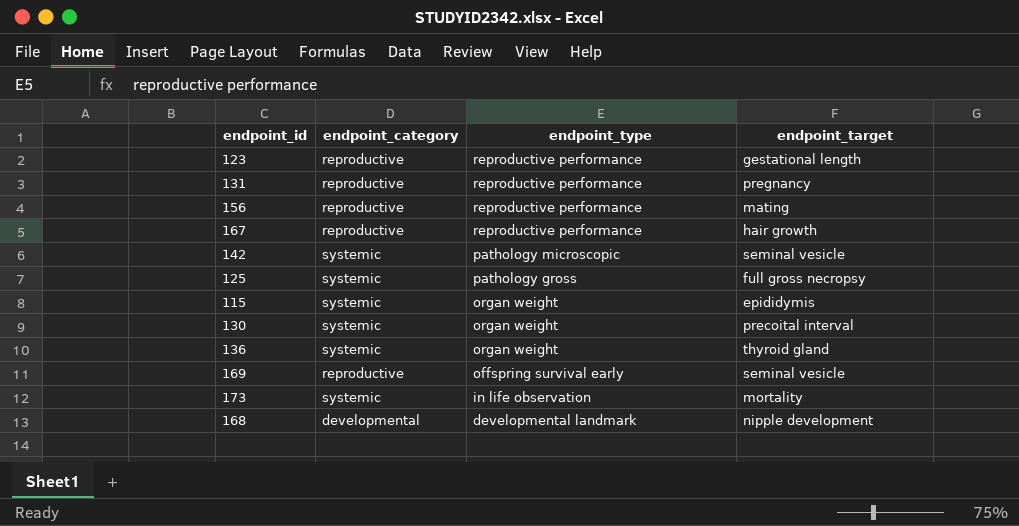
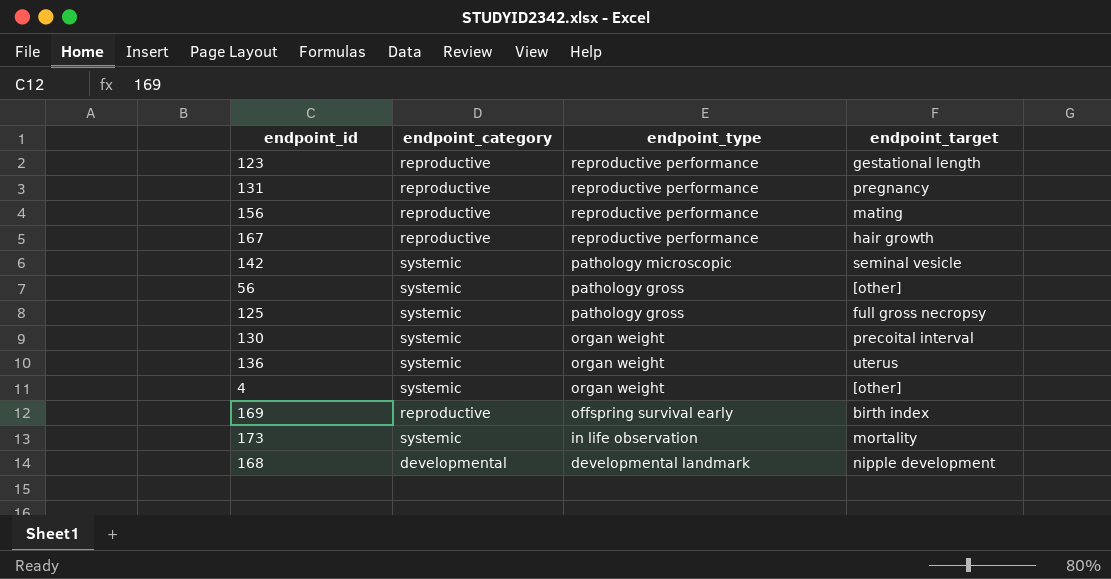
row 115: systemic | organ weight | epididymis -> none
row 56: none -> systemic | pathology gross | [other]
136 | endpoint_target: thyroid gland -> uterus
row 4: none -> systemic | organ weight | [other]
169 | endpoint_target: seminal vesicle -> birth index

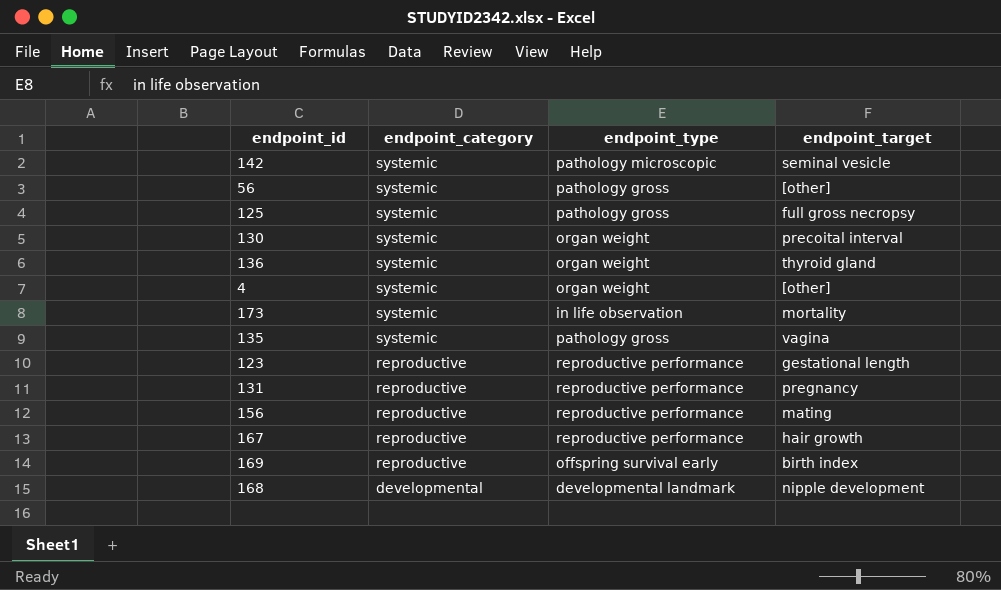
row order: endpoint_type descending -> endpoint_category descending
136 | endpoint_target: uterus -> thyroid gland
row 135: none -> systemic | pathology gross | vagina

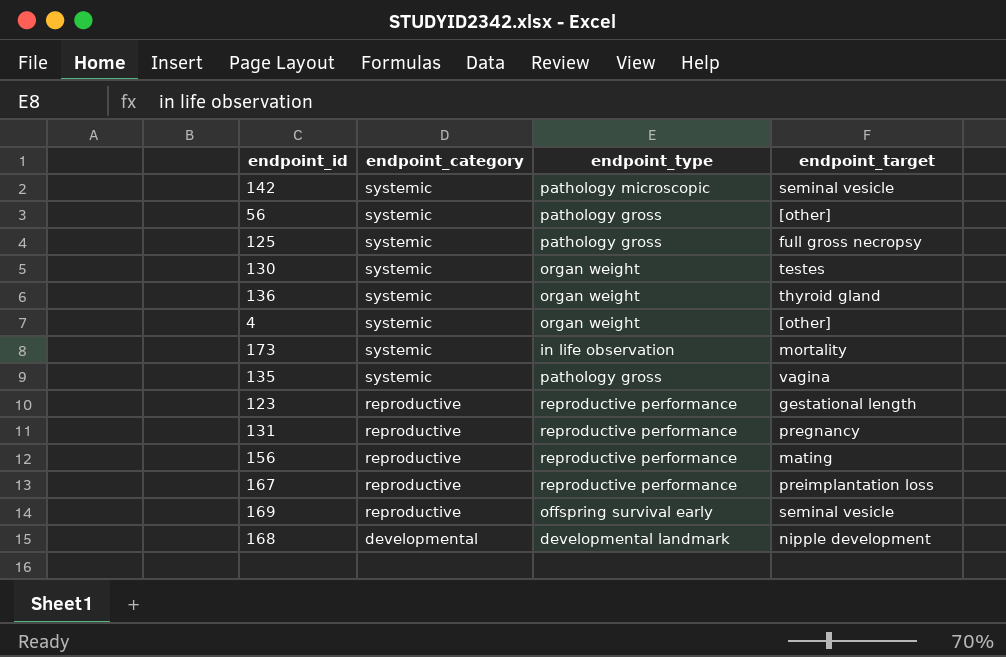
130 | endpoint_target: precoital interval -> testes
167 | endpoint_target: hair growth -> preimplantation loss
169 | endpoint_target: birth index -> seminal vesicle

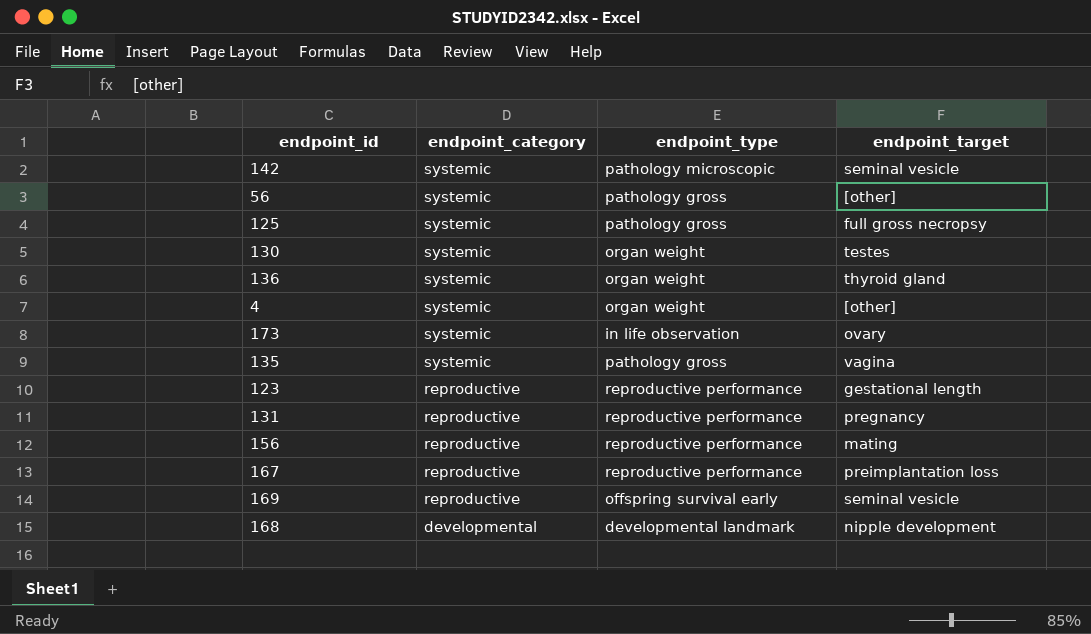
173 | endpoint_target: mortality -> ovary

